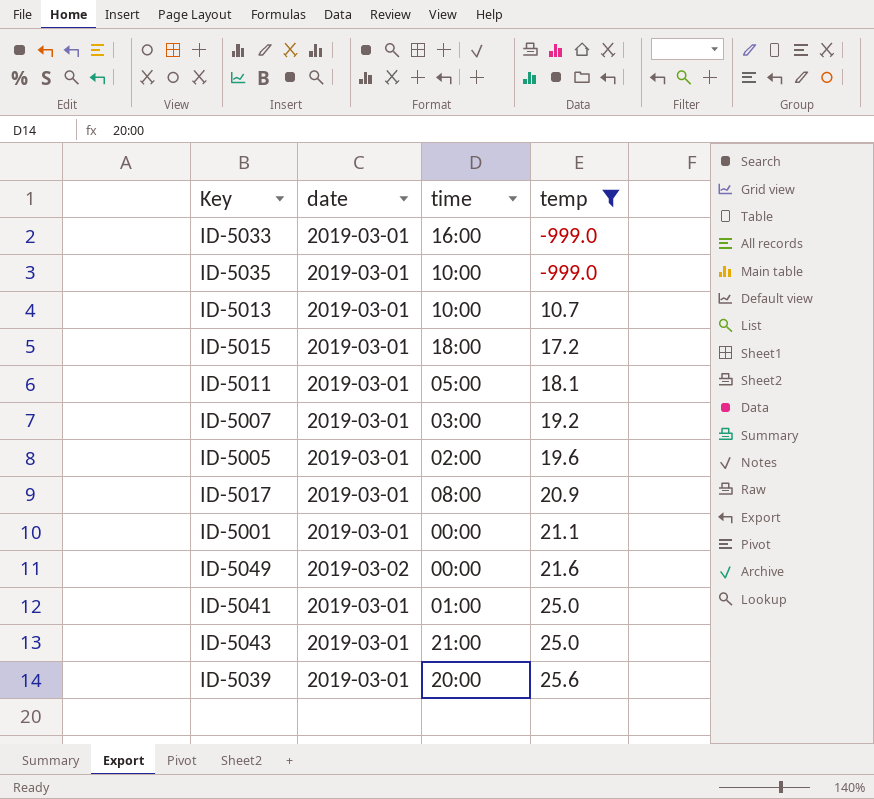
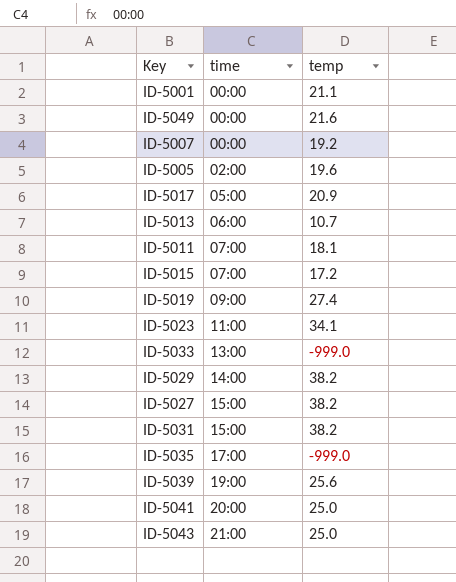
filter: temp <= 25.6 -> none
row order: temp ascending -> time ascending
column date | position: 2 -> none
ID-5007 | time: 03:00 -> 00:00
ID-5017 | time: 08:00 -> 05:00
ID-5013 | time: 10:00 -> 06:00
ID-5011 | time: 05:00 -> 07:00
ID-5015 | time: 18:00 -> 07:00
ID-5033 | time: 16:00 -> 13:00
ID-5035 | time: 10:00 -> 17:00
ID-5039 | time: 20:00 -> 19:00
ID-5041 | time: 01:00 -> 20:00

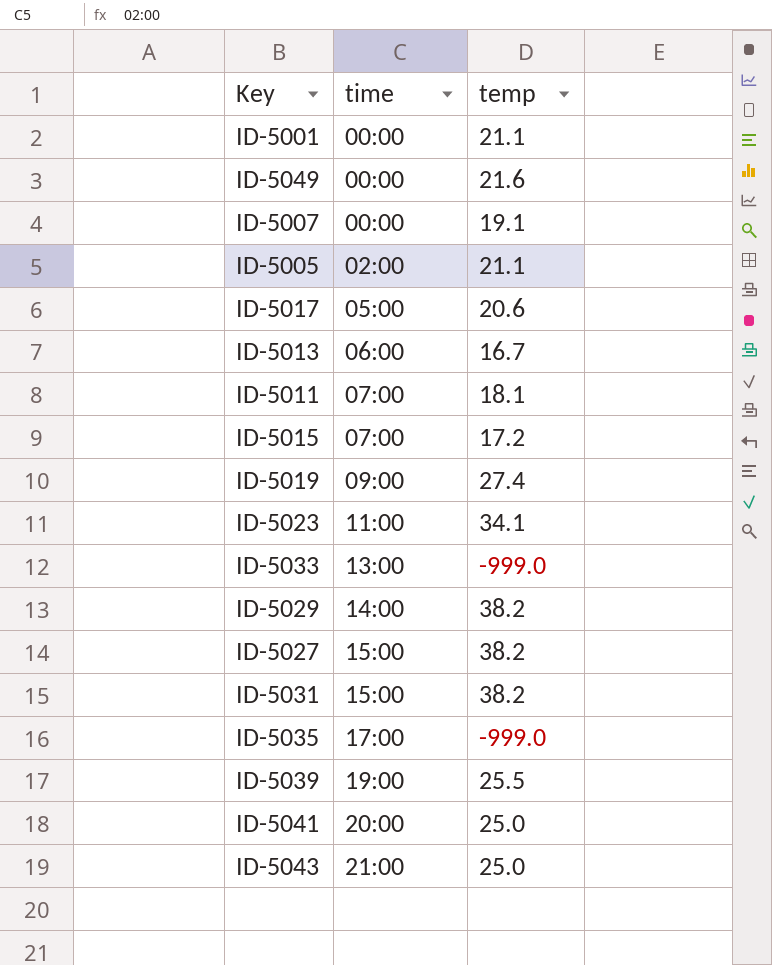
ID-5007 | temp: 19.2 -> 19.1
ID-5005 | temp: 19.6 -> 21.1
ID-5017 | temp: 20.9 -> 20.6
ID-5013 | temp: 10.7 -> 16.7
ID-5039 | temp: 25.6 -> 25.5

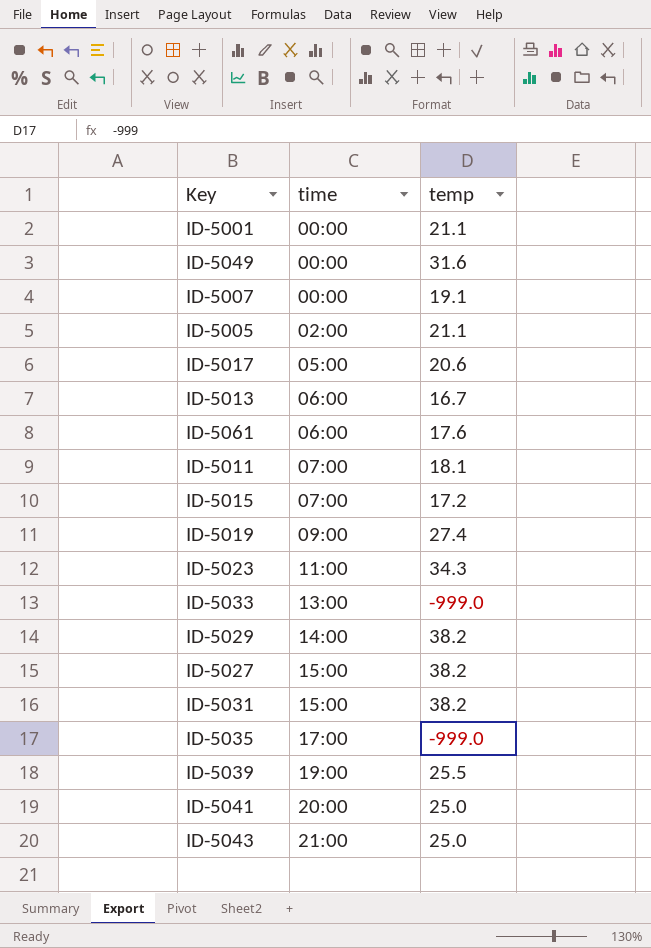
ID-5049 | temp: 21.6 -> 31.6
row ID-5061: none -> 06:00 | 17.6
ID-5023 | temp: 34.1 -> 34.3

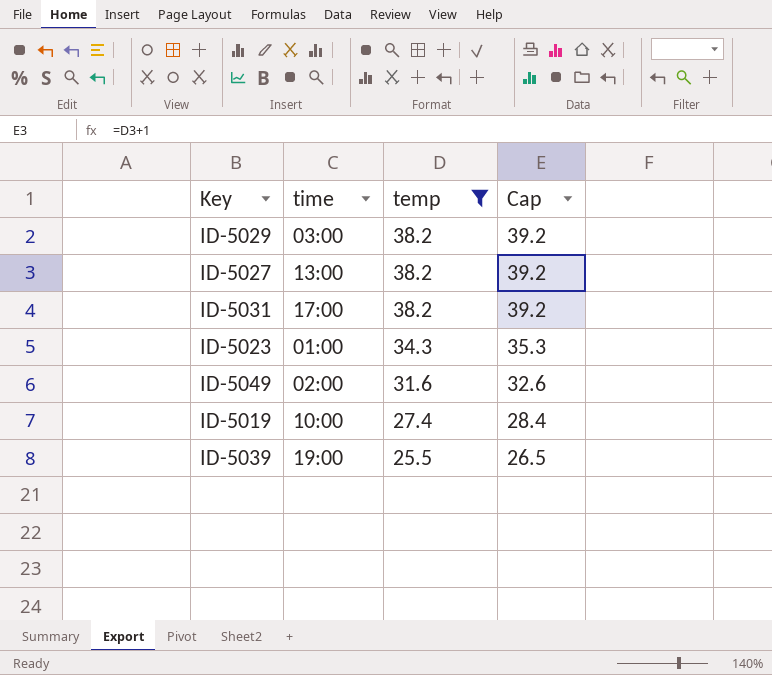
filter: none -> temp >= 25.5
row order: time ascending -> temp descending
column Cap | formula: none -> [temp] + 1
ID-5029 | time: 14:00 -> 03:00
ID-5027 | time: 15:00 -> 13:00
ID-5031 | time: 15:00 -> 17:00
ID-5023 | time: 11:00 -> 01:00
ID-5049 | time: 00:00 -> 02:00
ID-5019 | time: 09:00 -> 10:00

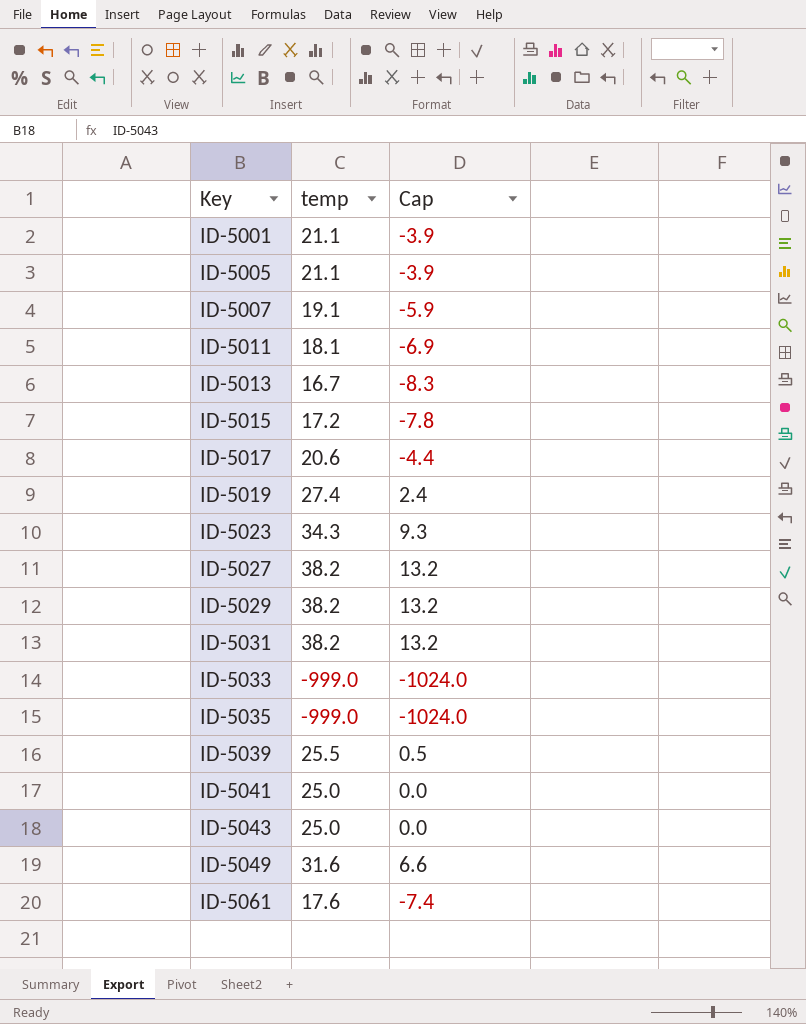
filter: temp >= 25.5 -> none
row order: temp descending -> Key ascending
column time | position: 2 -> none
column Cap | formula: [temp] + 1 -> [temp] - 25

